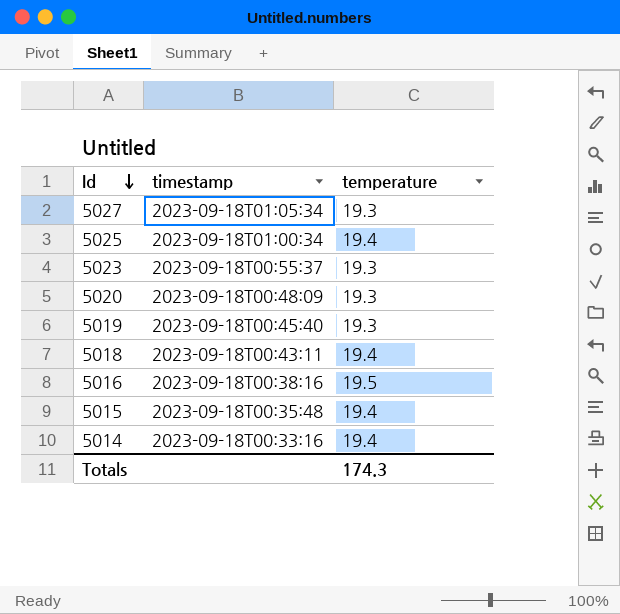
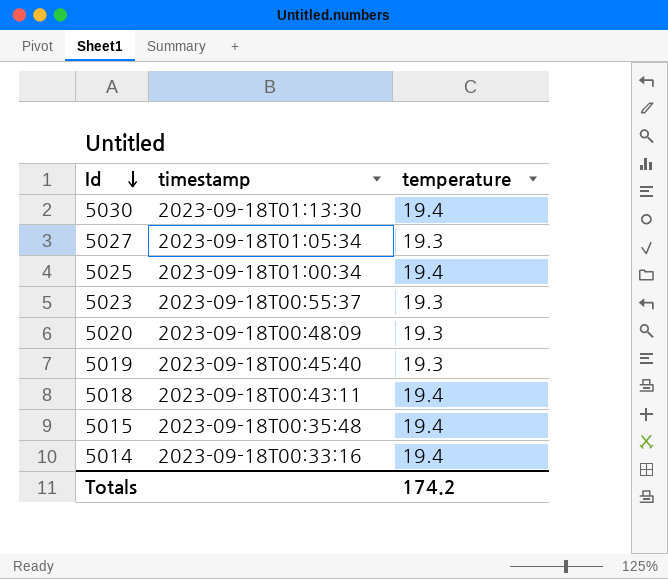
row 5016: 2023-09-18T00:38:16 | 19.5 -> none
row 5030: none -> 2023-09-18T01:13:30 | 19.4
Totals | temperature: 174.3 -> 174.2

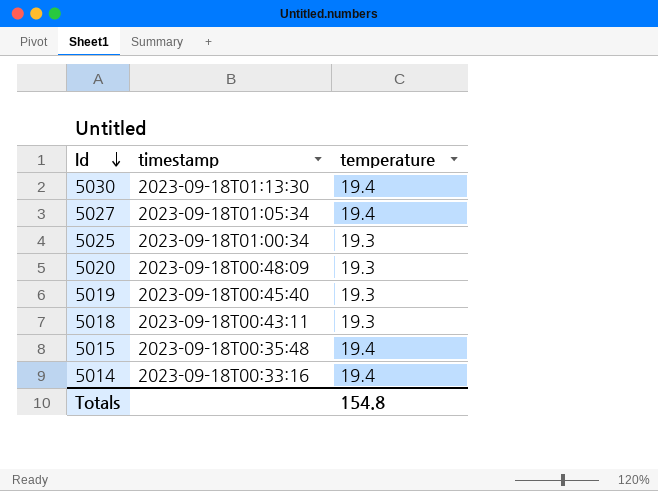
row 5023: 2023-09-18T00:55:37 | 19.3 -> none
5027 | temperature: 19.3 -> 19.4
5025 | temperature: 19.4 -> 19.3
5018 | temperature: 19.4 -> 19.3
Totals | temperature: 174.2 -> 154.8

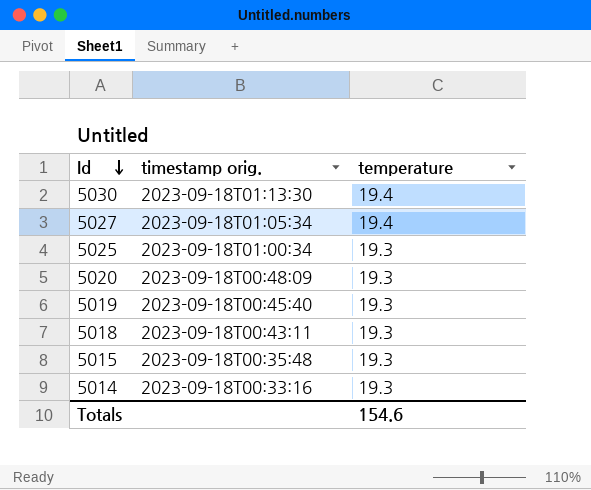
column name: timestamp -> timestamp orig.
5015 | temperature: 19.4 -> 19.3
5014 | temperature: 19.4 -> 19.3
Totals | temperature: 154.8 -> 154.6

